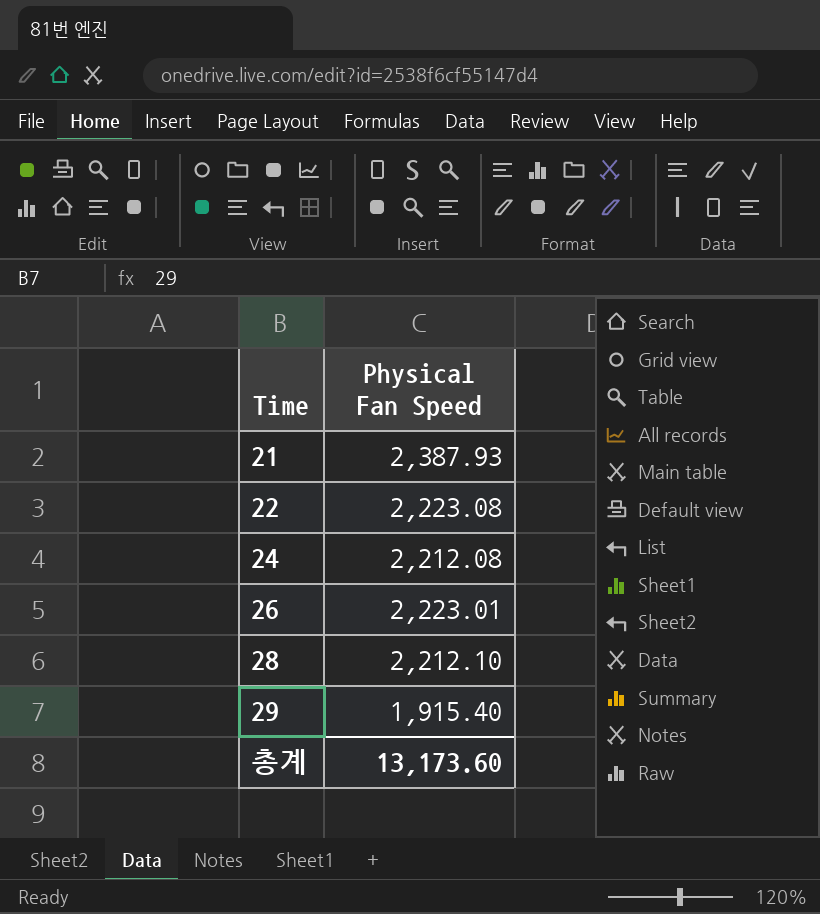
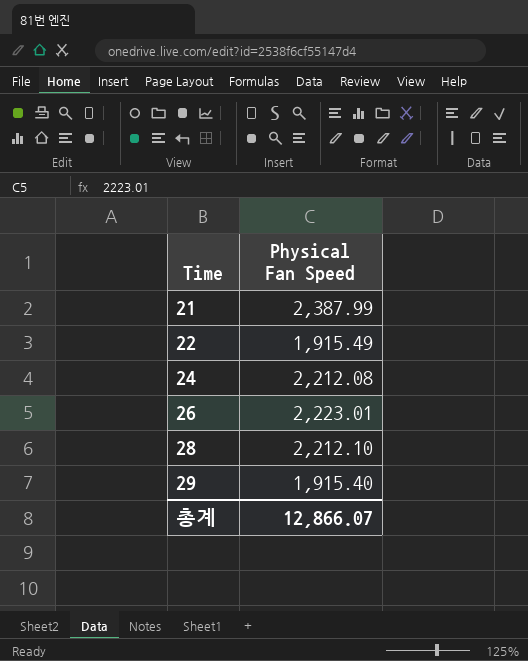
21 | Physical Fan Speed: 2,387.93 -> 2,387.99
22 | Physical Fan Speed: 2,223.08 -> 1,915.49
총계 | Physical Fan Speed: 13,173.60 -> 12,866.07

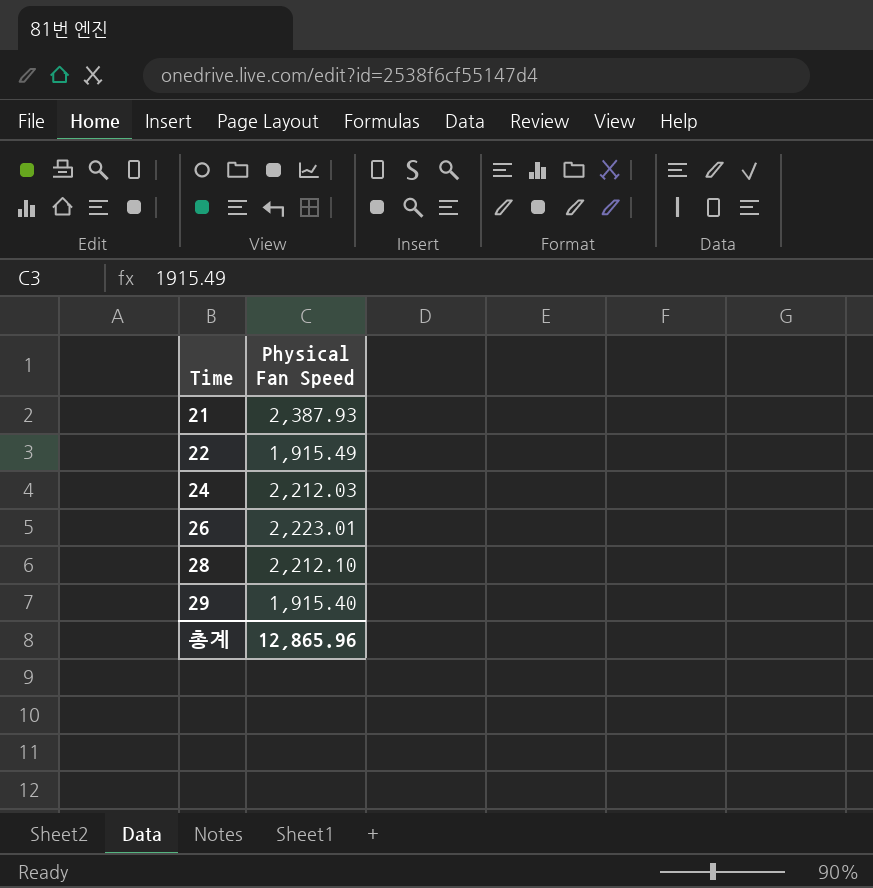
21 | Physical Fan Speed: 2,387.99 -> 2,387.93
24 | Physical Fan Speed: 2,212.08 -> 2,212.03
총계 | Physical Fan Speed: 12,866.07 -> 12,865.96

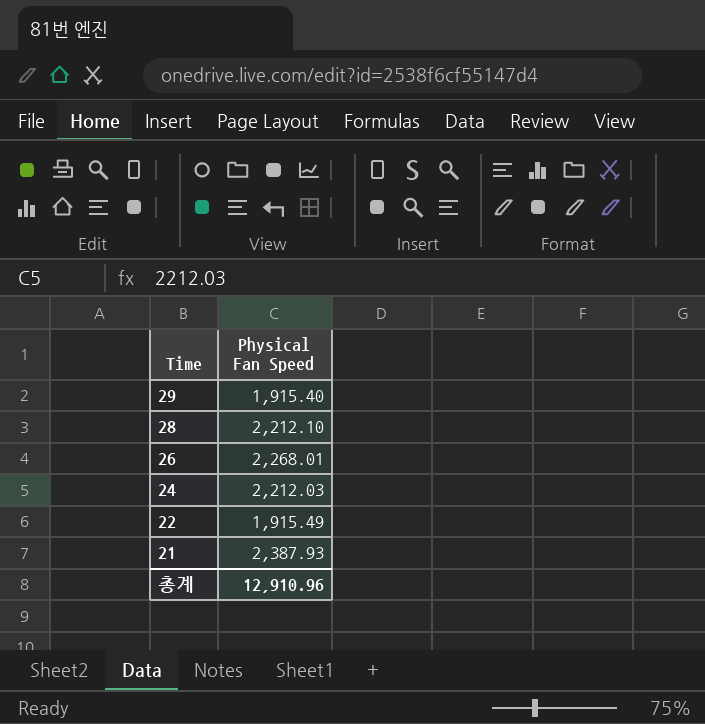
row order: Time ascending -> Time descending
26 | Physical Fan Speed: 2,223.01 -> 2,268.01
총계 | Physical Fan Speed: 12,865.96 -> 12,910.96

